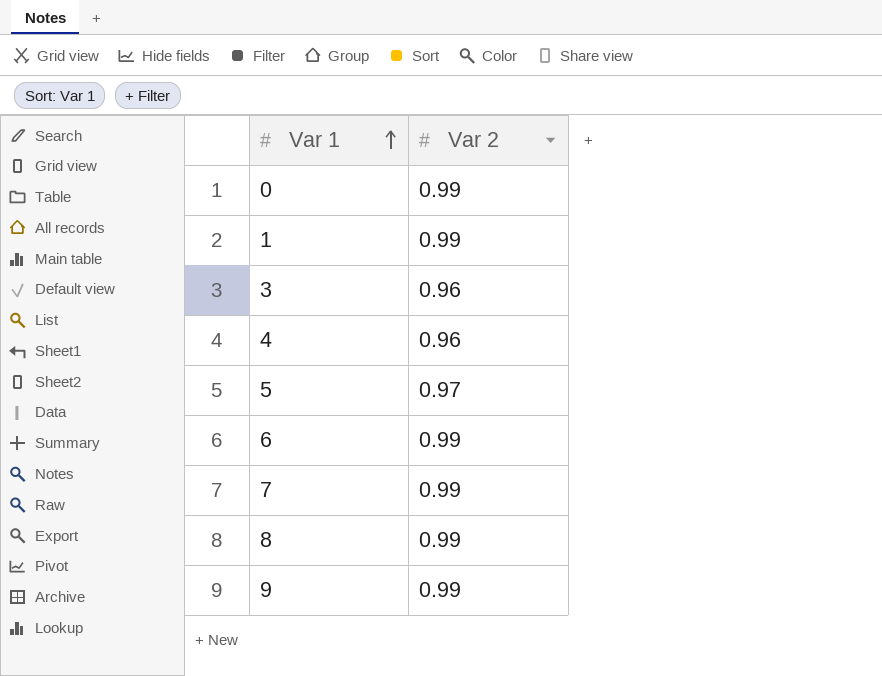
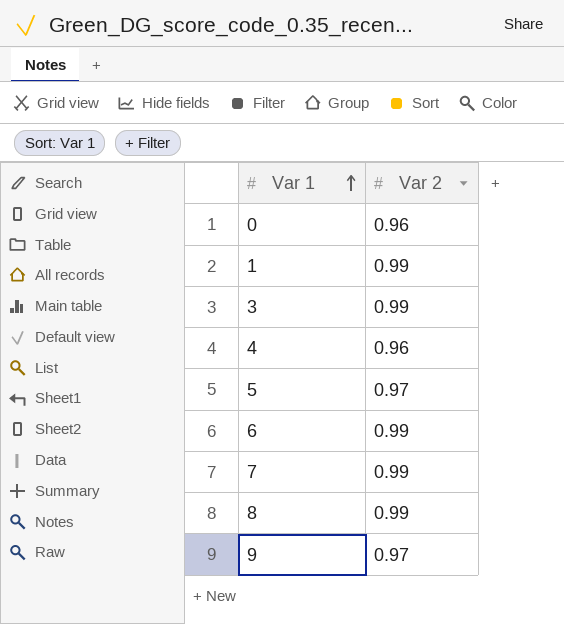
0 | Var 2: 0.99 -> 0.96
3 | Var 2: 0.96 -> 0.99
9 | Var 2: 0.99 -> 0.97

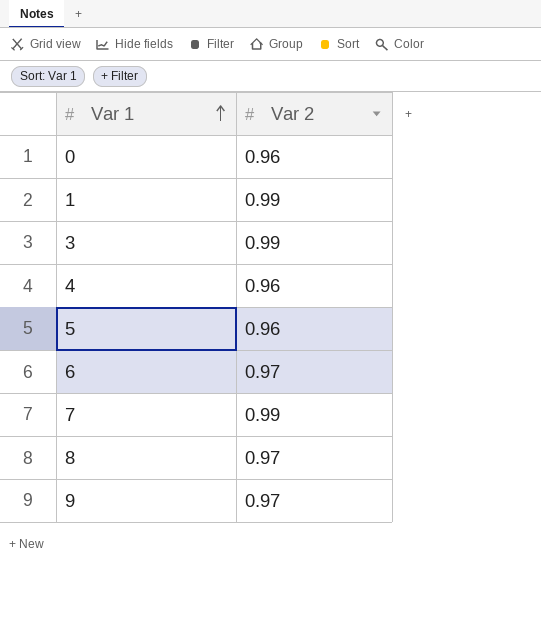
5 | Var 2: 0.97 -> 0.96
6 | Var 2: 0.99 -> 0.97
8 | Var 2: 0.99 -> 0.97

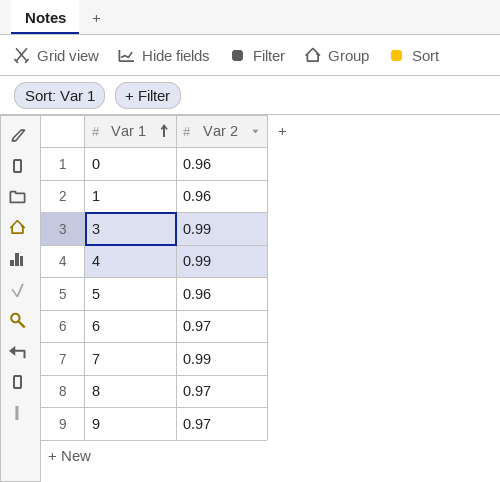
1 | Var 2: 0.99 -> 0.96
4 | Var 2: 0.96 -> 0.99

